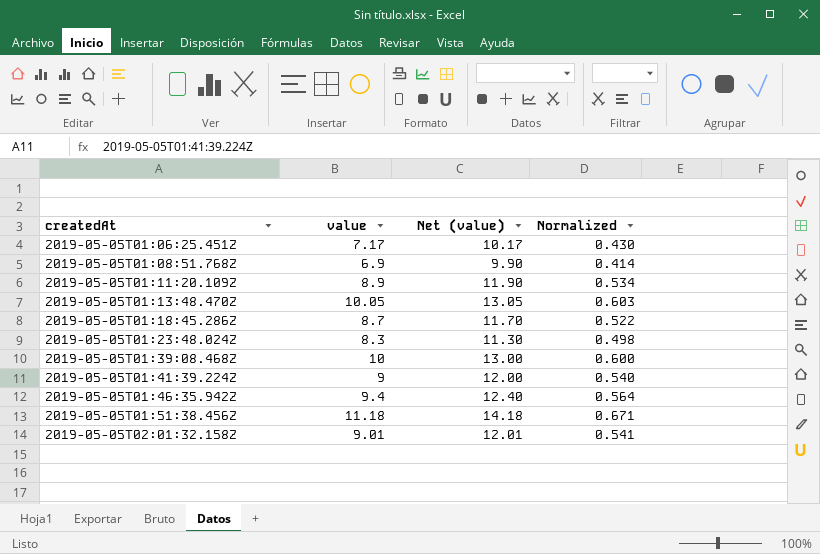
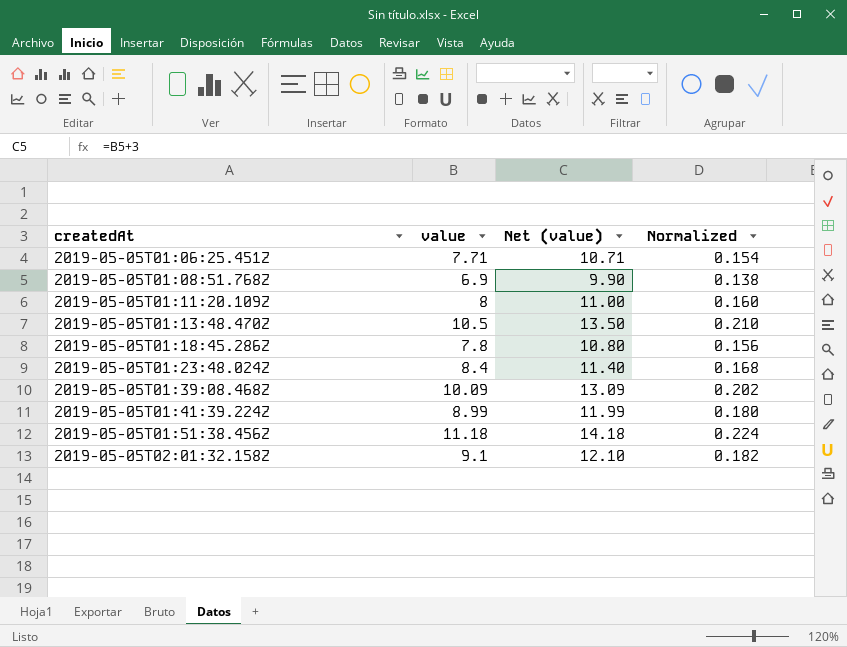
column Normalized | formula: [value] * 0.06 -> [value] * 0.02
row 2019-05-05T01:46:35.942Z: 9.4 | 12.40 | 0.564 -> none
2019-05-05T01:06:25.451Z | value: 7.17 -> 7.71
2019-05-05T01:06:25.451Z | Net (value): 10.17 -> 10.71
2019-05-05T01:11:20.109Z | value: 8.9 -> 8
2019-05-05T01:11:20.109Z | Net (value): 11.90 -> 11.00
2019-05-05T01:13:48.470Z | value: 10.05 -> 10.5
2019-05-05T01:13:48.470Z | Net (value): 13.05 -> 13.50
2019-05-05T01:18:45.286Z | value: 8.7 -> 7.8
2019-05-05T01:18:45.286Z | Net (value): 11.70 -> 10.80
2019-05-05T01:23:48.024Z | value: 8.3 -> 8.4
2019-05-05T01:23:48.024Z | Net (value): 11.30 -> 11.40
2019-05-05T01:39:08.468Z | value: 10 -> 10.09
2019-05-05T01:39:08.468Z | Net (value): 13.00 -> 13.09
2019-05-05T01:41:39.224Z | value: 9 -> 8.99
2019-05-05T01:41:39.224Z | Net (value): 12.00 -> 11.99
2019-05-05T02:01:32.158Z | value: 9.01 -> 9.1
2019-05-05T02:01:32.158Z | Net (value): 12.01 -> 12.10

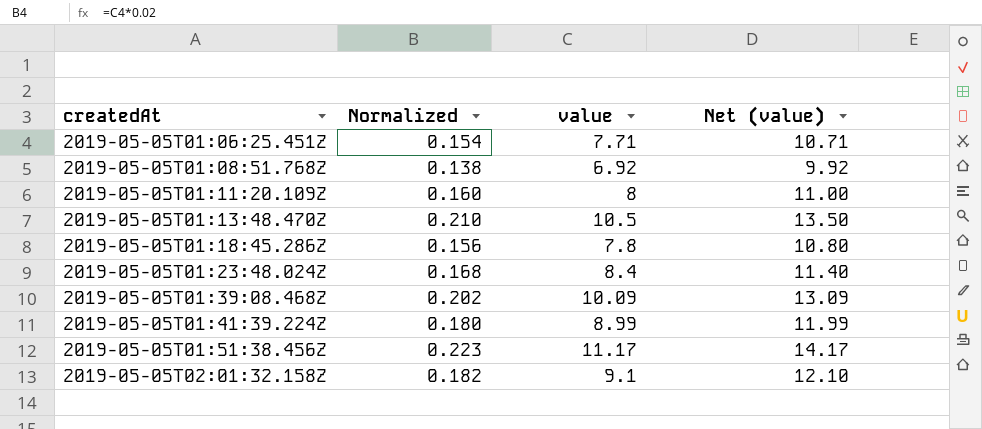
column Normalized | position: 4 -> 2
2019-05-05T01:08:51.768Z | value: 6.9 -> 6.92
2019-05-05T01:08:51.768Z | Net (value): 9.90 -> 9.92
2019-05-05T01:51:38.456Z | Normalized: 0.224 -> 0.223
2019-05-05T01:51:38.456Z | value: 11.18 -> 11.17
2019-05-05T01:51:38.456Z | Net (value): 14.18 -> 14.17

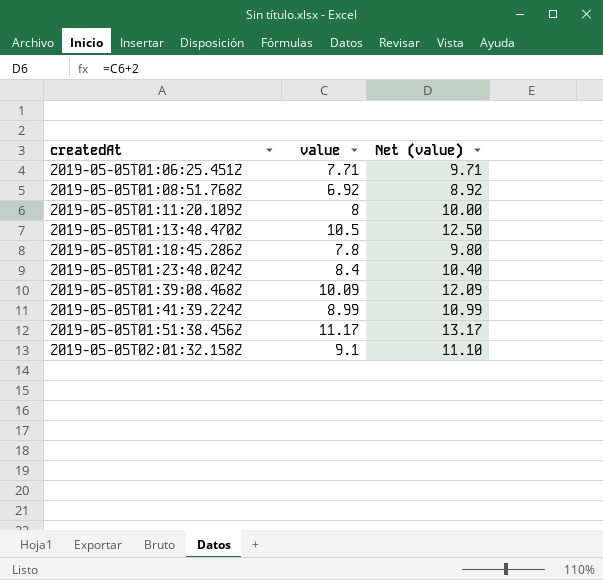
column Normalized | formula: [value] * 0.02 -> none
column Net (value) | formula: [value] + 3 -> [value] + 2

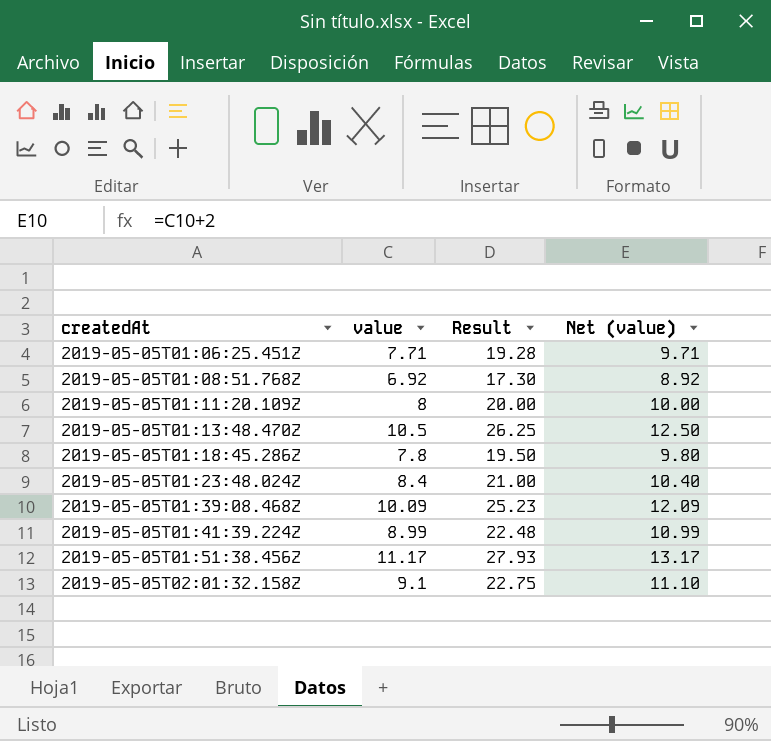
column Result | formula: none -> [value] * 2.5

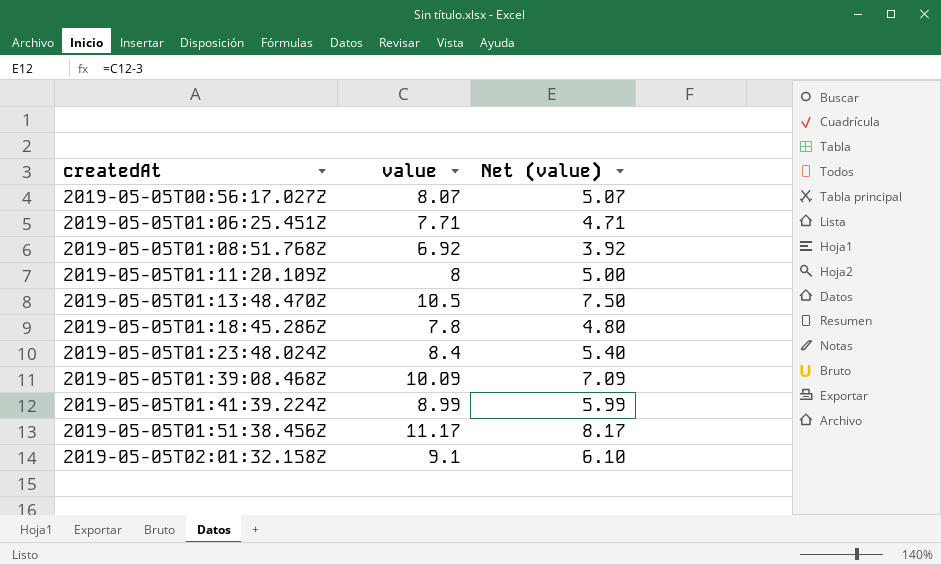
column Result | formula: [value] * 2.5 -> none
column Net (value) | formula: [value] + 2 -> [value] - 3
row 2019-05-05T00:56:17.027Z: none -> 8.07 | 5.07

